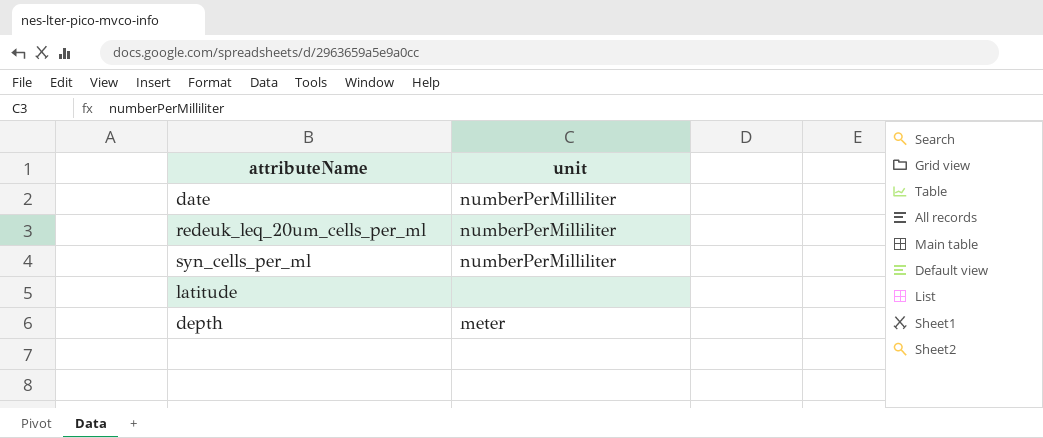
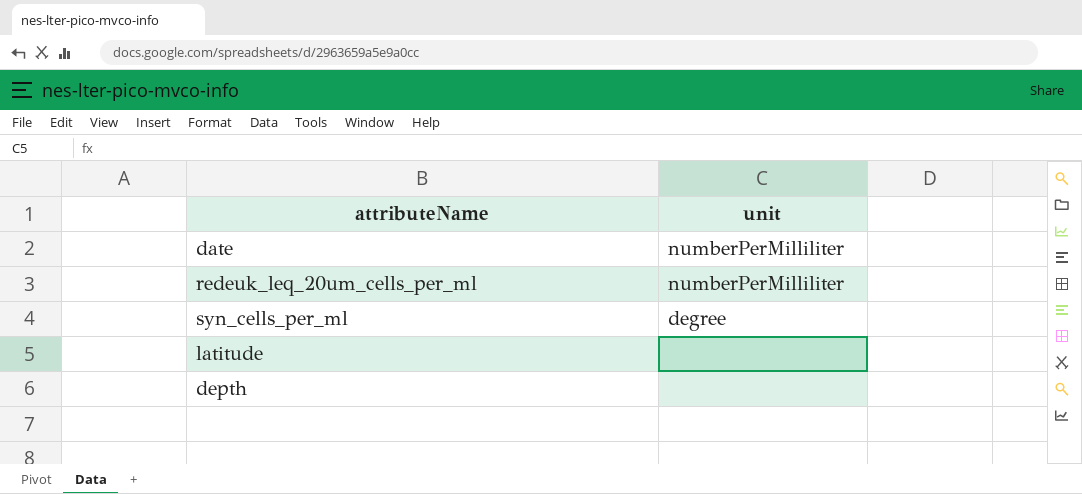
syn_cells_per_ml | unit: numberPerMilliliter -> degree
depth | unit: meter -> none

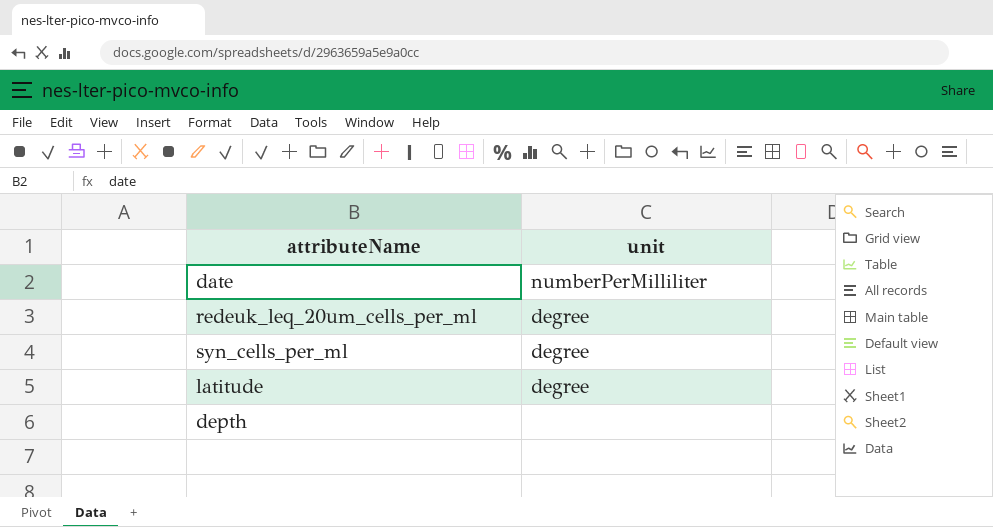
redeuk_leq_20um_cells_per_ml | unit: numberPerMilliliter -> degree
latitude | unit: none -> degree

